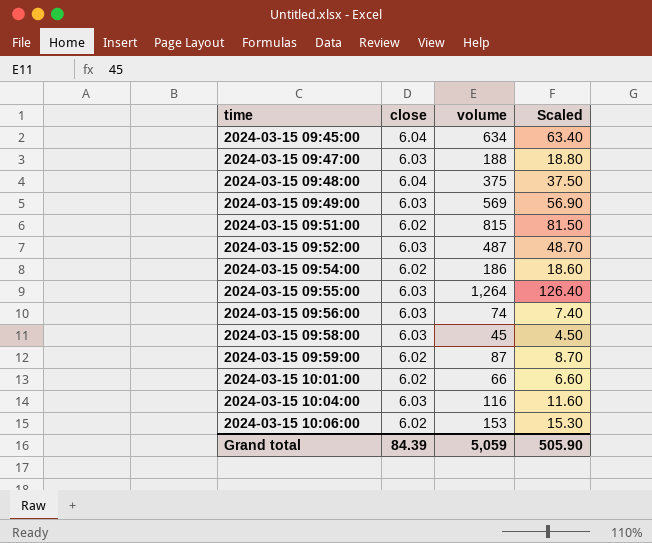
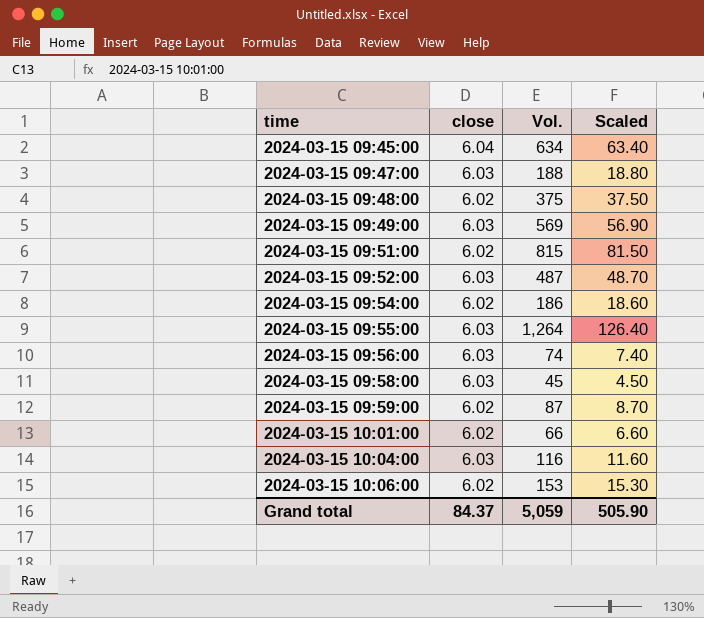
column name: volume -> Vol.
2024-03-15 09:48:00 | close: 6.04 -> 6.02
Grand total | close: 84.39 -> 84.37

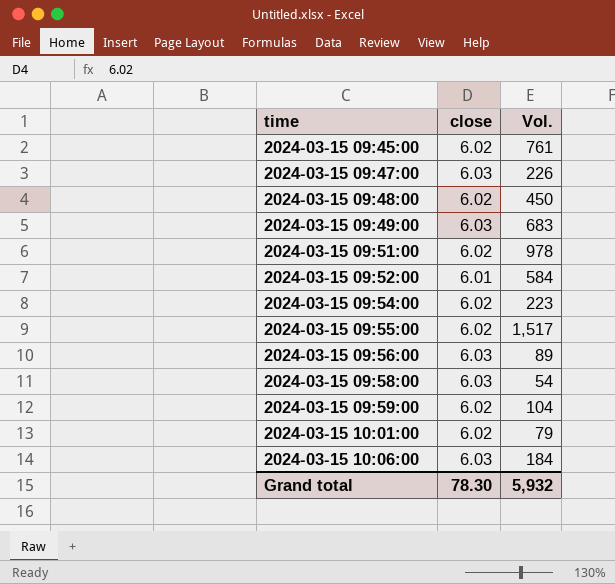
column Scaled | formula: [Vol.] * 0.1 -> none
row 2024-03-15 10:04:00: 6.03 | 116 | 11.60 -> none
2024-03-15 09:45:00 | close: 6.04 -> 6.02
2024-03-15 09:45:00 | Vol.: 634 -> 761
2024-03-15 09:47:00 | Vol.: 188 -> 226
2024-03-15 09:48:00 | Vol.: 375 -> 450
2024-03-15 09:49:00 | Vol.: 569 -> 683
2024-03-15 09:51:00 | Vol.: 815 -> 978
2024-03-15 09:52:00 | close: 6.03 -> 6.01
2024-03-15 09:52:00 | Vol.: 487 -> 584
2024-03-15 09:54:00 | Vol.: 186 -> 223
2024-03-15 09:55:00 | close: 6.03 -> 6.02
2024-03-15 09:55:00 | Vol.: 1,264 -> 1,517
2024-03-15 09:56:00 | Vol.: 74 -> 89
2024-03-15 09:58:00 | Vol.: 45 -> 54
2024-03-15 09:59:00 | Vol.: 87 -> 104
2024-03-15 10:01:00 | Vol.: 66 -> 79
2024-03-15 10:06:00 | close: 6.02 -> 6.03
2024-03-15 10:06:00 | Vol.: 153 -> 184
Grand total | close: 84.37 -> 78.30
Grand total | Vol.: 5,059 -> 5,932

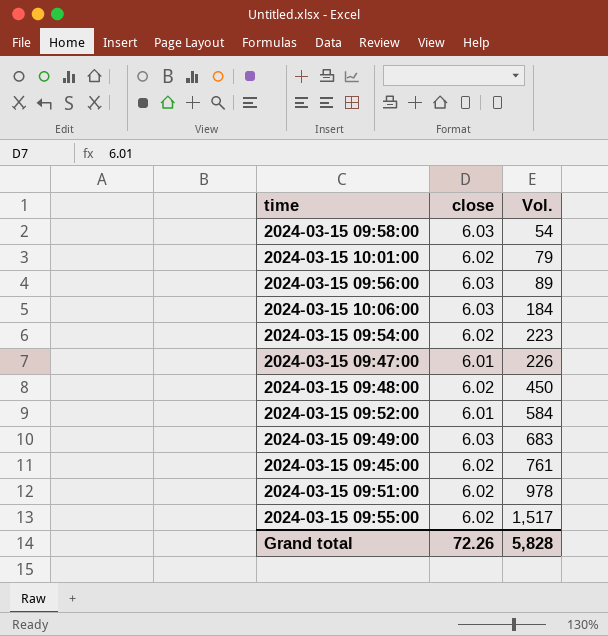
row order: time ascending -> Vol. ascending
row 2024-03-15 09:59:00: 6.02 | 104 -> none
2024-03-15 09:47:00 | close: 6.03 -> 6.01
Grand total | close: 78.30 -> 72.26
Grand total | Vol.: 5,932 -> 5,828

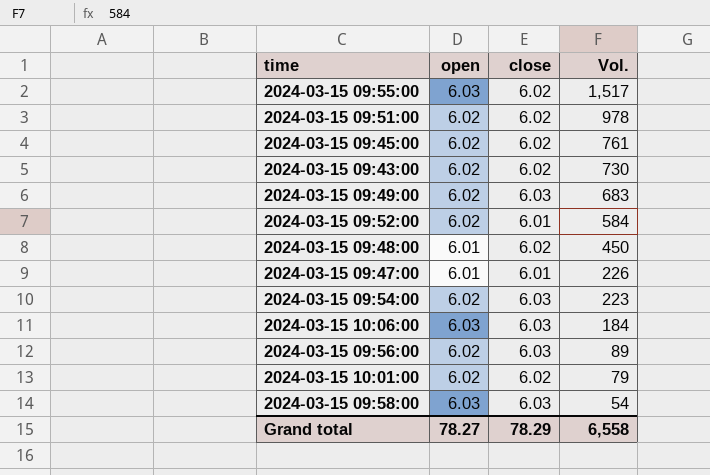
row order: Vol. ascending -> Vol. descending
column open | position: none -> 2
row 2024-03-15 09:43:00: none -> 6.02 | 6.02 | 730
2024-03-15 09:54:00 | close: 6.02 -> 6.03
Grand total | close: 72.26 -> 78.29
Grand total | Vol.: 5,828 -> 6,558

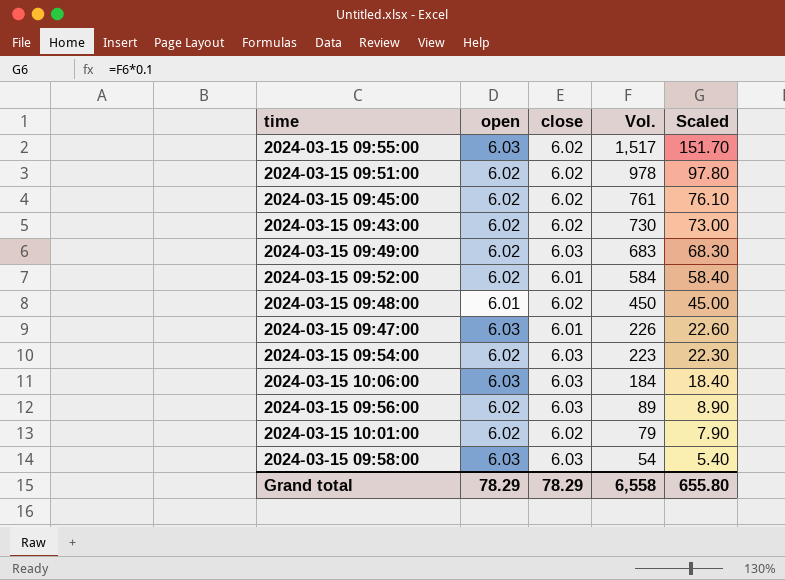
column Scaled | formula: none -> [Vol.] * 0.1
2024-03-15 09:47:00 | open: 6.01 -> 6.03
Grand total | open: 78.27 -> 78.29

